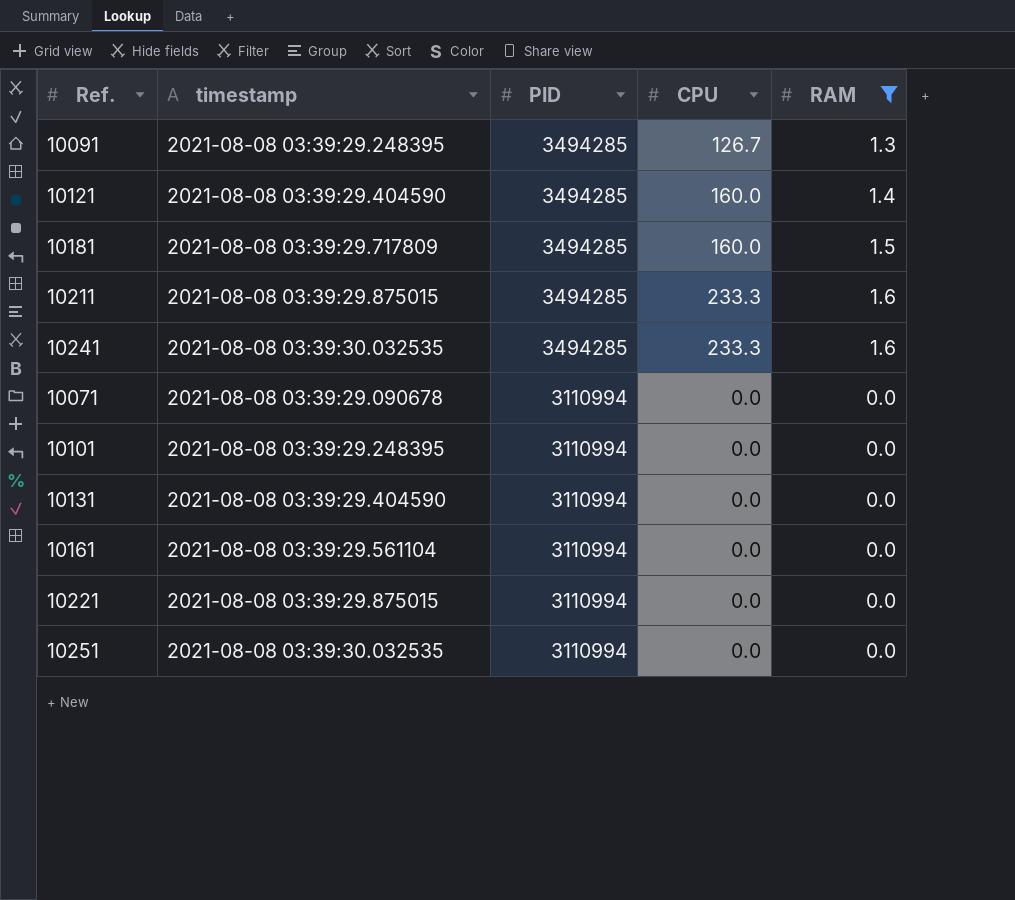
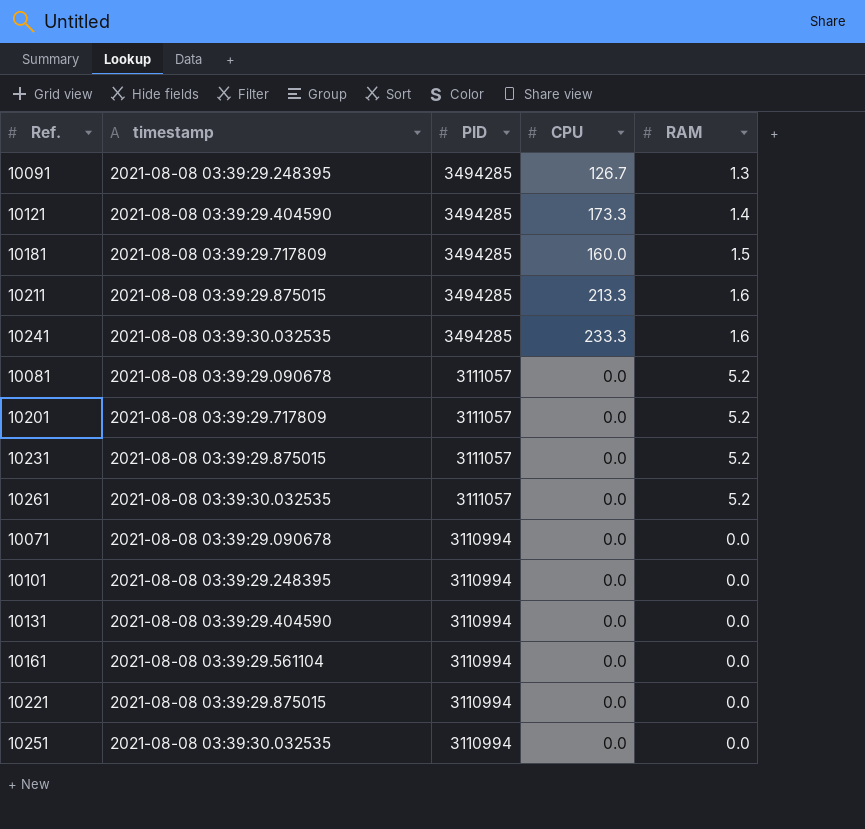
filter: RAM != 5.2 -> none
10121 | CPU: 160.0 -> 173.3
10211 | CPU: 233.3 -> 213.3

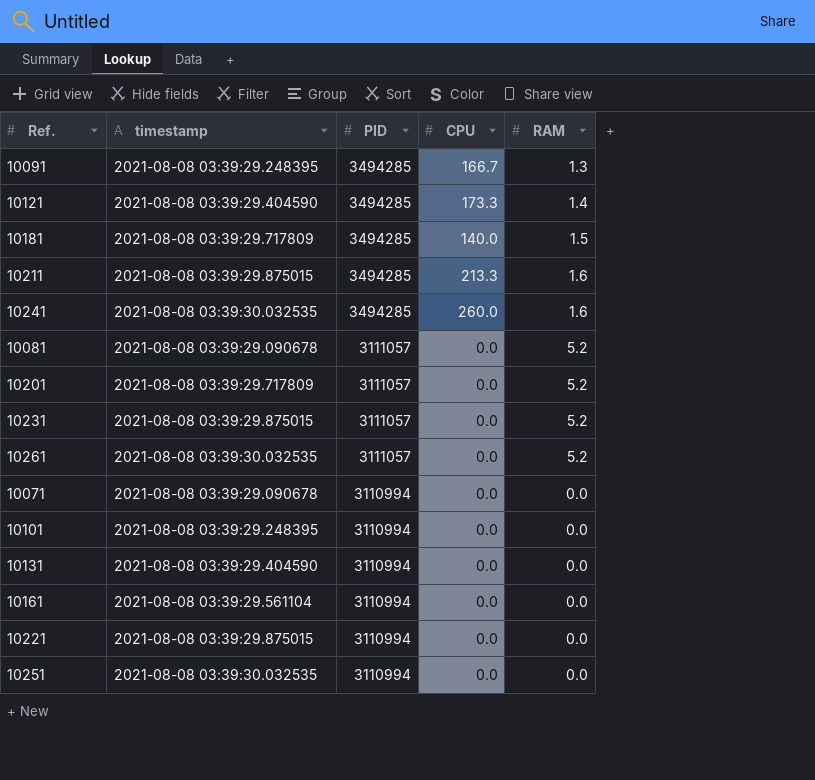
10091 | CPU: 126.7 -> 166.7
10181 | CPU: 160.0 -> 140.0
10241 | CPU: 233.3 -> 260.0

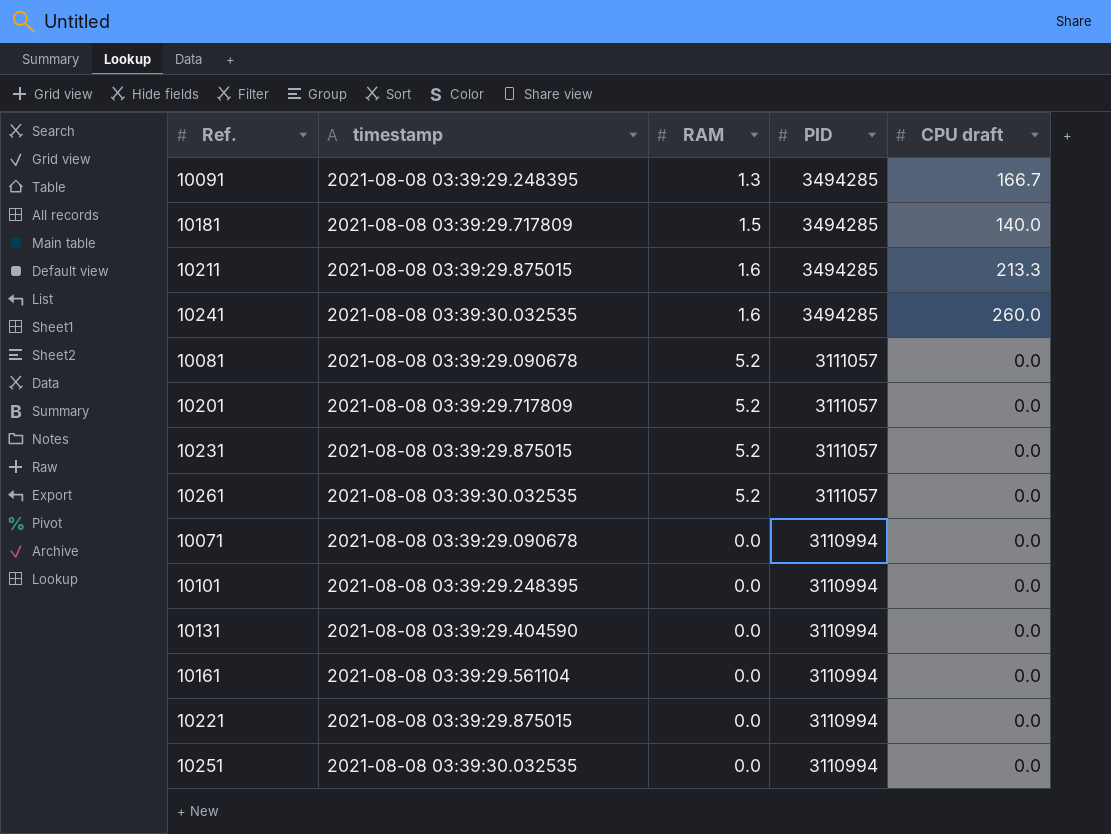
column RAM | position: 5 -> 3
column name: CPU -> CPU draft
row 10121: 2021-08-08 03:39:29.404590 | 3494285 | 173.3 | 1.4 -> none

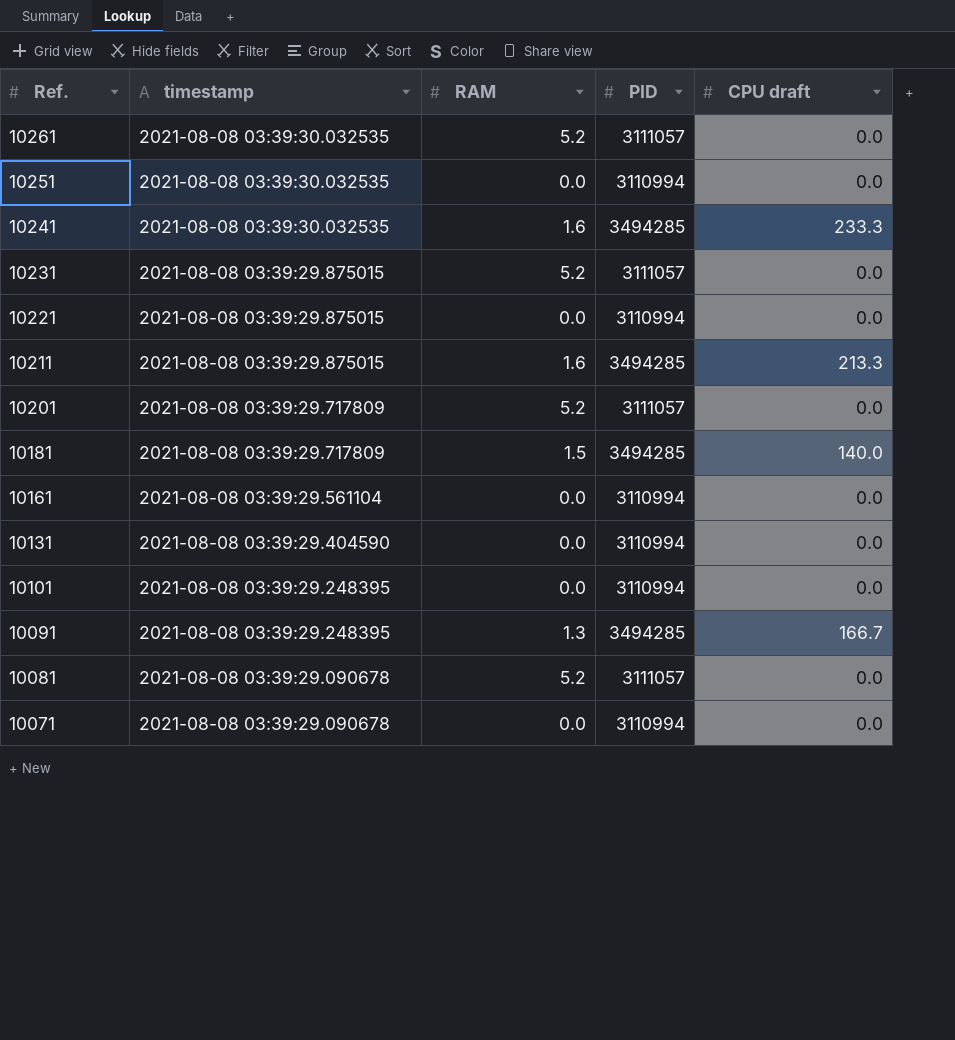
row order: PID descending -> Ref. descending
10241 | CPU draft: 260.0 -> 233.3

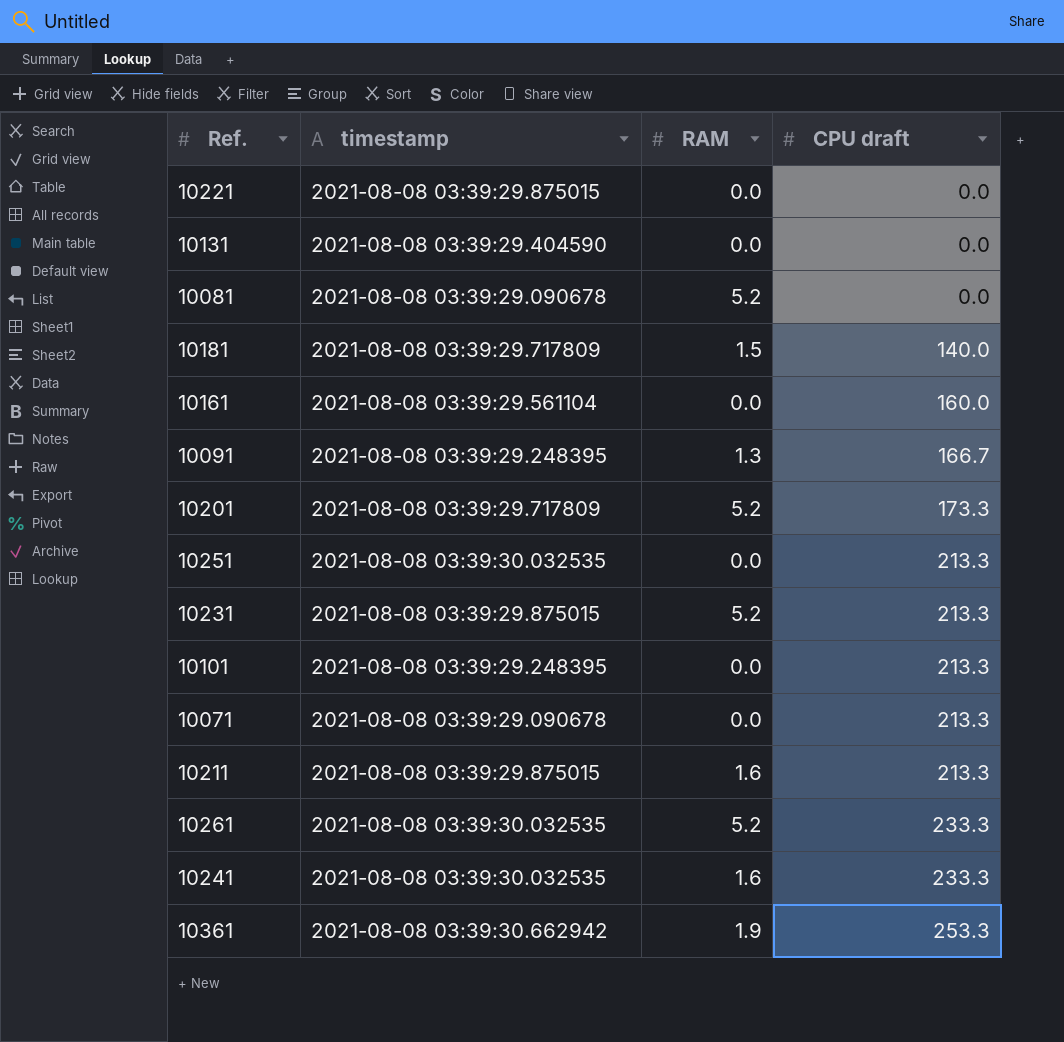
row order: Ref. descending -> CPU draft ascending
column PID | position: 4 -> none
10161 | CPU draft: 0.0 -> 160.0
10201 | CPU draft: 0.0 -> 173.3
10251 | CPU draft: 0.0 -> 213.3
10231 | CPU draft: 0.0 -> 213.3
10101 | CPU draft: 0.0 -> 213.3
10071 | CPU draft: 0.0 -> 213.3
10261 | CPU draft: 0.0 -> 233.3
row 10361: none -> 2021-08-08 03:39:30.662942 | 1.9 | 253.3

